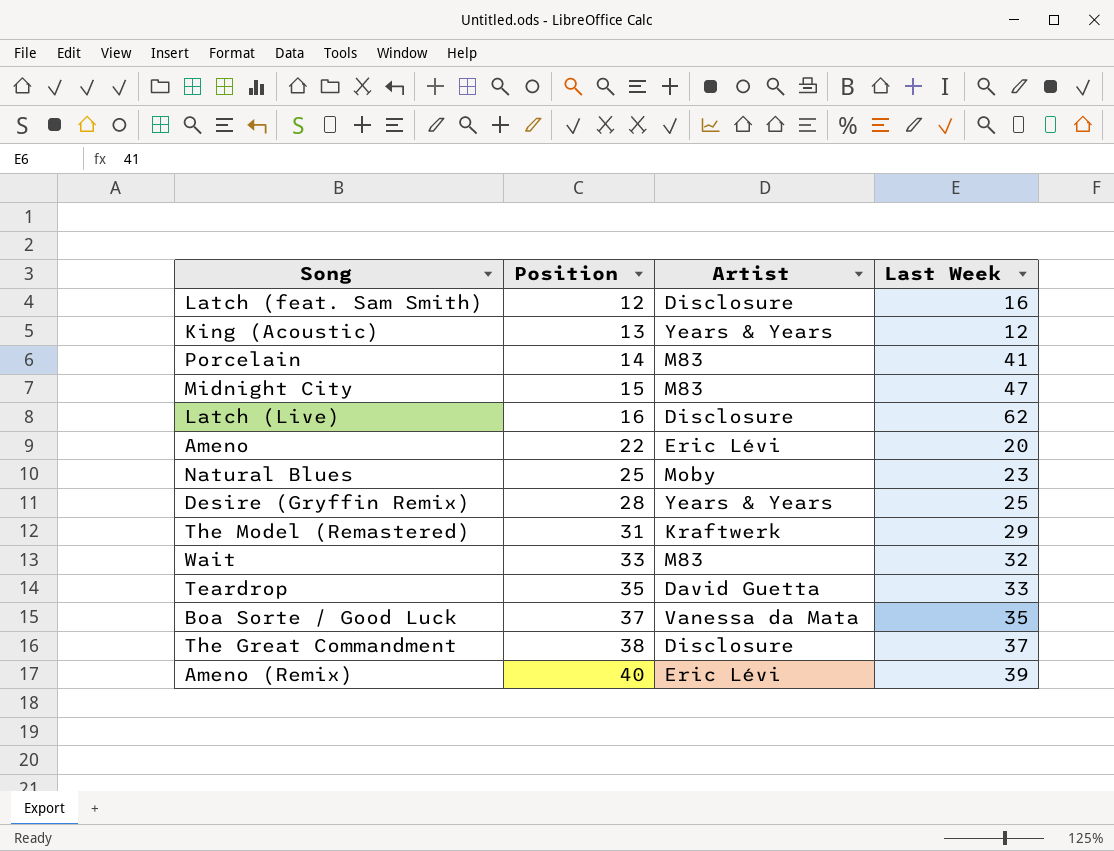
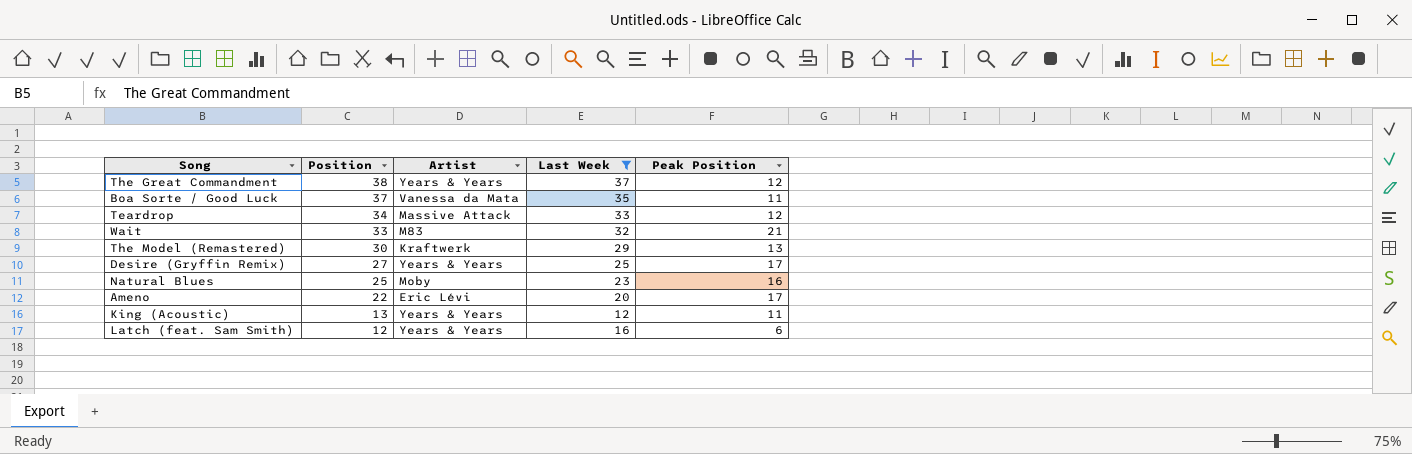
filter: none -> Last Week <= 37
row order: Position ascending -> Position descending
column Peak Position | position: none -> 5
The Great Commandment | Artist: Disclosure -> Years & Years
Teardrop | Position: 35 -> 34
Teardrop | Artist: David Guetta -> Massive Attack
The Model (Remastered) | Position: 31 -> 30
Desire (Gryffin Remix) | Position: 28 -> 27
Latch (feat. Sam Smith) | Artist: Disclosure -> Years & Years

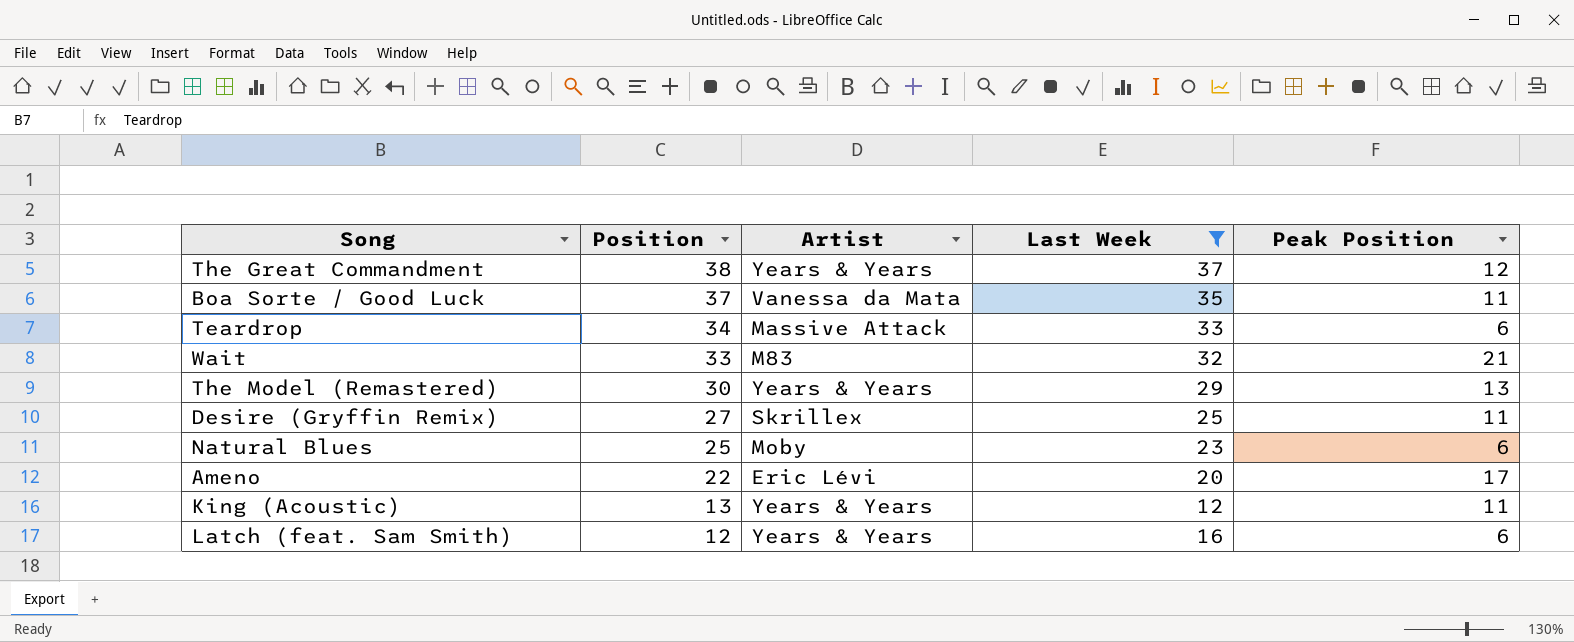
Teardrop | Peak Position: 12 -> 6
The Model (Remastered) | Artist: Kraftwerk -> Years & Years
Desire (Gryffin Remix) | Artist: Years & Years -> Skrillex
Desire (Gryffin Remix) | Peak Position: 17 -> 11
Natural Blues | Peak Position: 16 -> 6

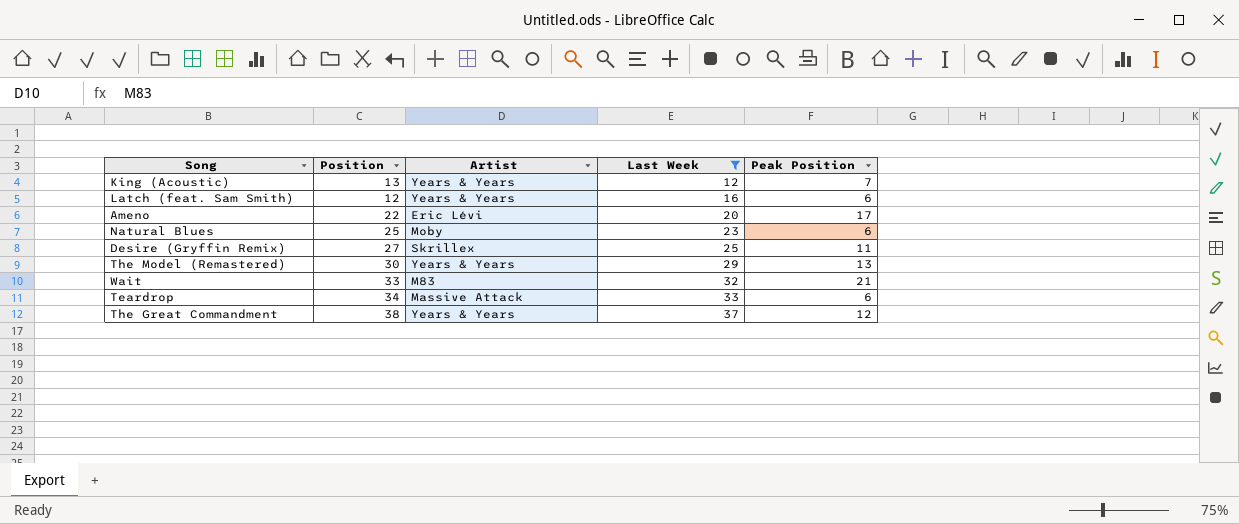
row order: Position descending -> Last Week ascending
row Boa Sorte / Good Luck: 37 | Vanessa da Mata | 35 | 11 -> none
King (Acoustic) | Peak Position: 11 -> 7

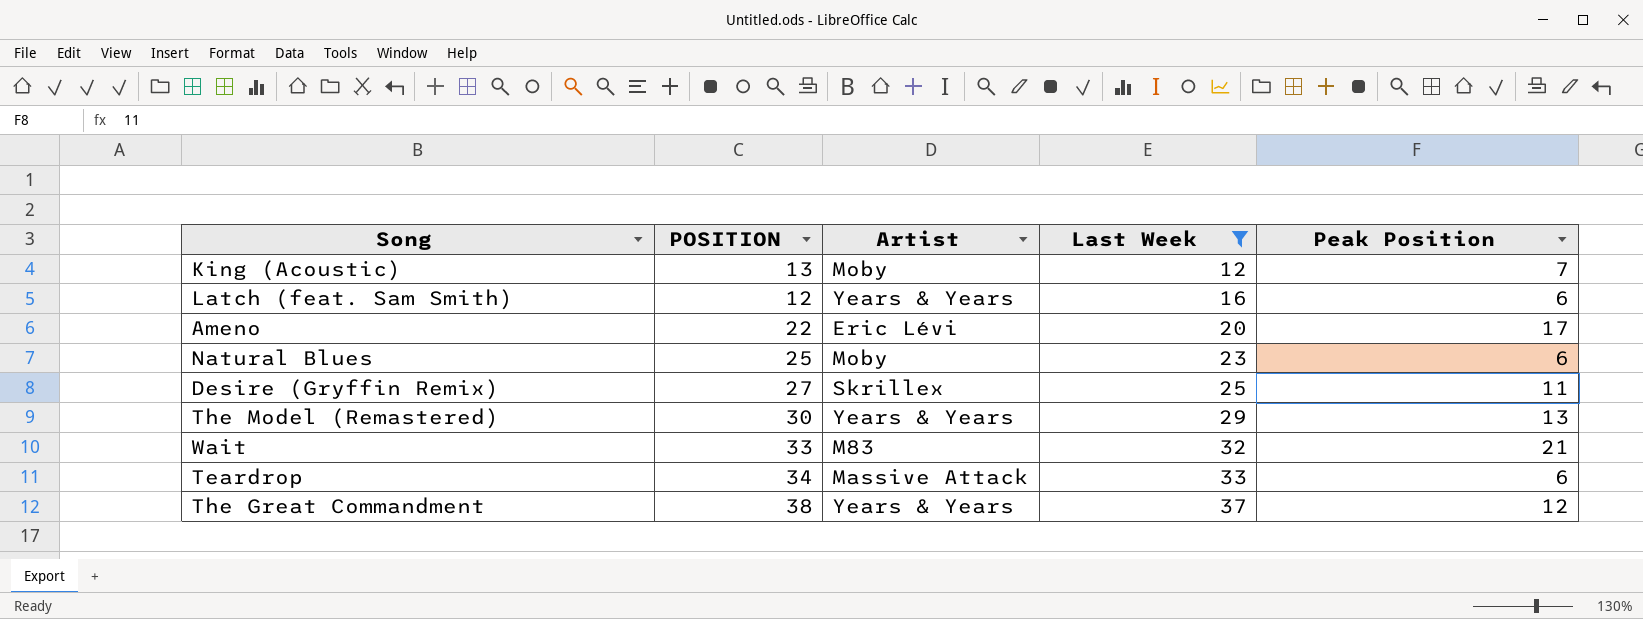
column name: Position -> POSITION
King (Acoustic) | Artist: Years & Years -> Moby

